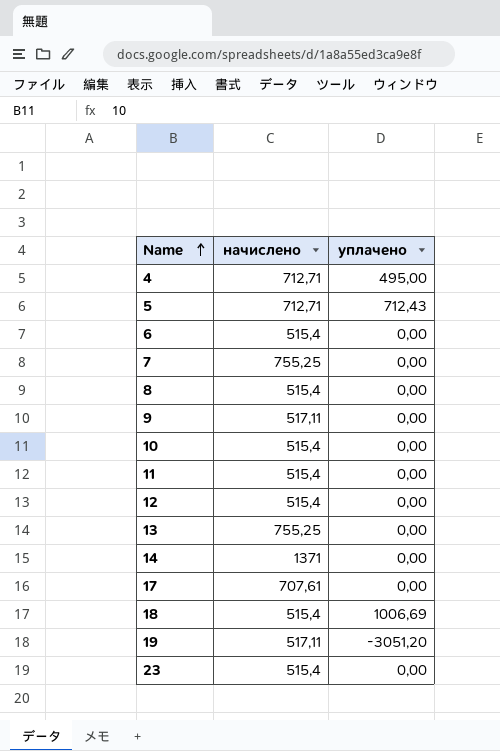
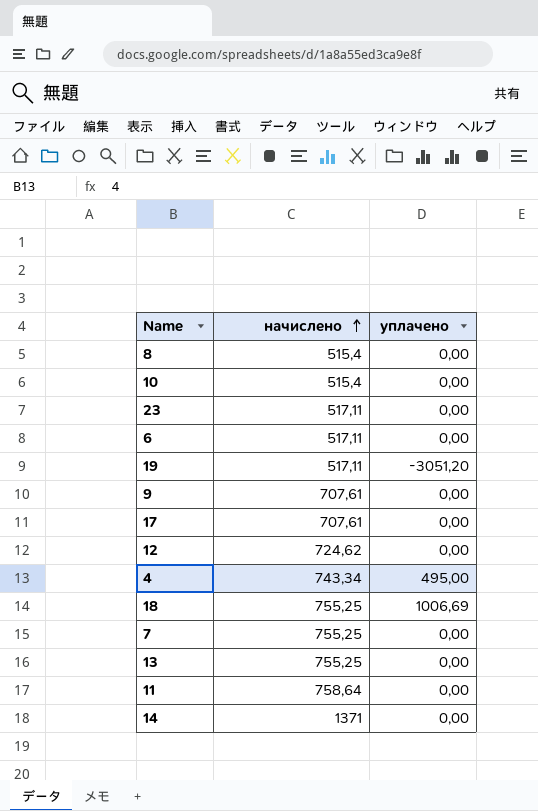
row order: Name ascending -> начислено ascending
row 5: 712,71 | 712,43 -> none
23 | начислено: 515,4 -> 517,11
6 | начислено: 515,4 -> 517,11
9 | начислено: 517,11 -> 707,61
12 | начислено: 515,4 -> 724,62
4 | начислено: 712,71 -> 743,34
18 | начислено: 515,4 -> 755,25
11 | начислено: 515,4 -> 758,64

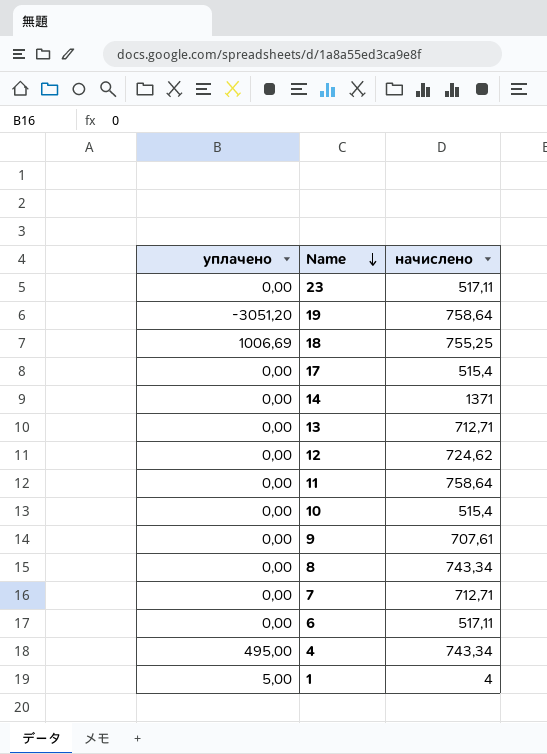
row order: начислено ascending -> Name descending
column уплачено | position: 3 -> 1
19 | начислено: 517,11 -> 758,64
17 | начислено: 707,61 -> 515,4
13 | начислено: 755,25 -> 712,71
8 | начислено: 515,4 -> 743,34
7 | начислено: 755,25 -> 712,71
row 1: none -> 5,00 | 4

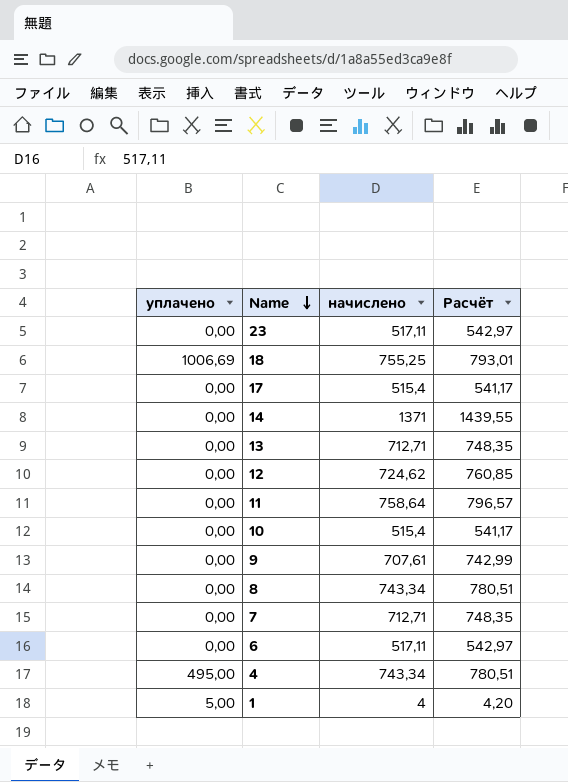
column Расчёт | formula: none -> [начислено] * 1,05
row 19: -3051,20 | 758,64 -> none

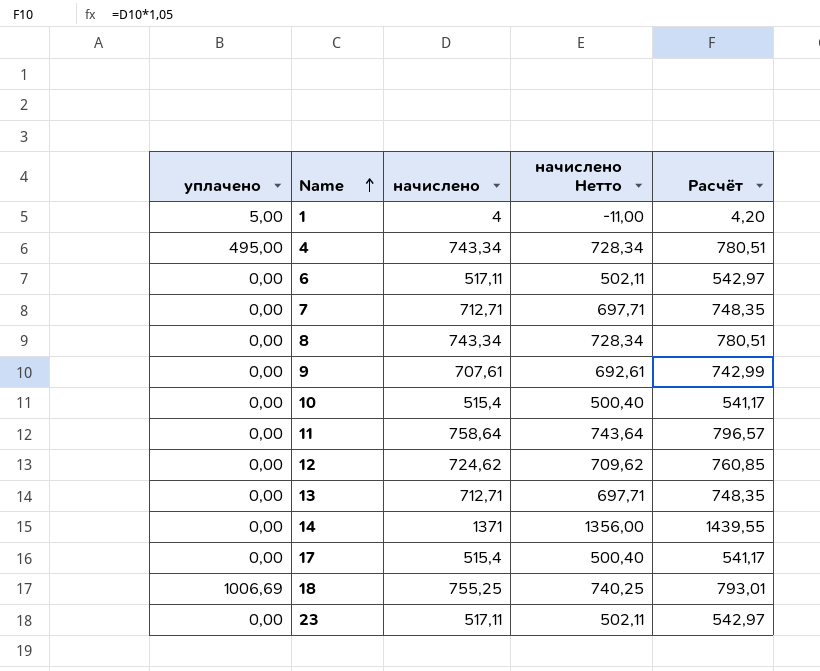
row order: Name descending -> Name ascending
column начислено Нетто | formula: none -> [начислено] - 15

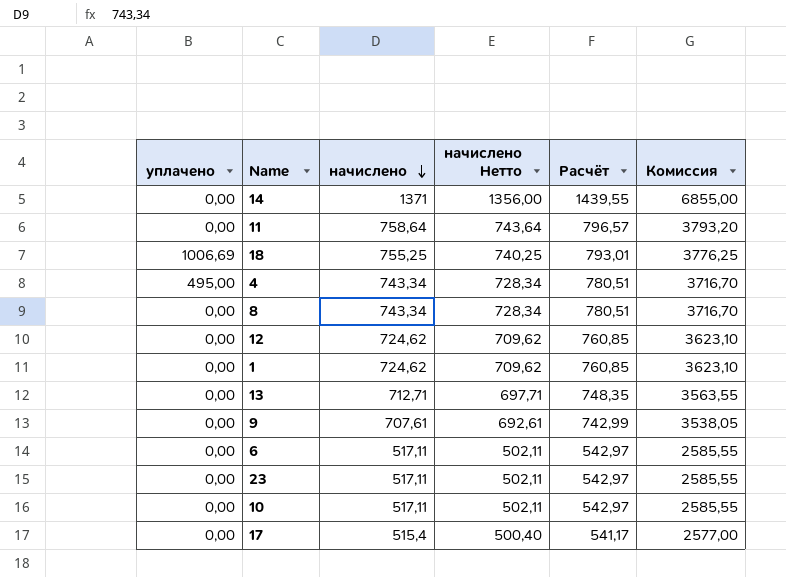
row order: Name ascending -> начислено descending
column Комиссия | formula: none -> [начислено] * 5
row 7: 0,00 | 712,71 | 697,71 | 748,35 -> none
1 | уплачено: 5,00 -> 0,00
1 | начислено: 4 -> 724,62
1 | начислено Нетто: -11,00 -> 709,62
1 | Расчёт: 4,20 -> 760,85
10 | начислено: 515,4 -> 517,11
10 | начислено Нетто: 500,40 -> 502,11
10 | Расчёт: 541,17 -> 542,97

